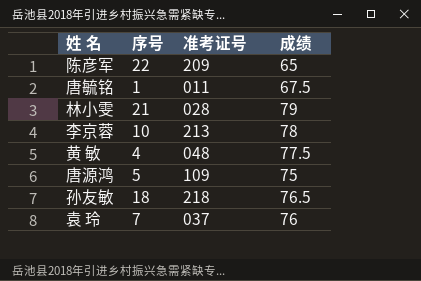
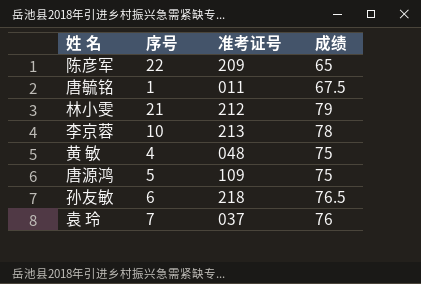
林小雯 | 准考证号: 028 -> 212
黄 敏 | 成绩: 77.5 -> 75
孙友敏 | 序号: 18 -> 6

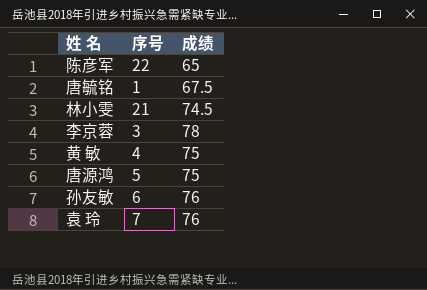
column 准考证号 | position: 3 -> none
林小雯 | 成绩: 79 -> 74.5
李京蓉 | 序号: 10 -> 3
孙友敏 | 成绩: 76.5 -> 76

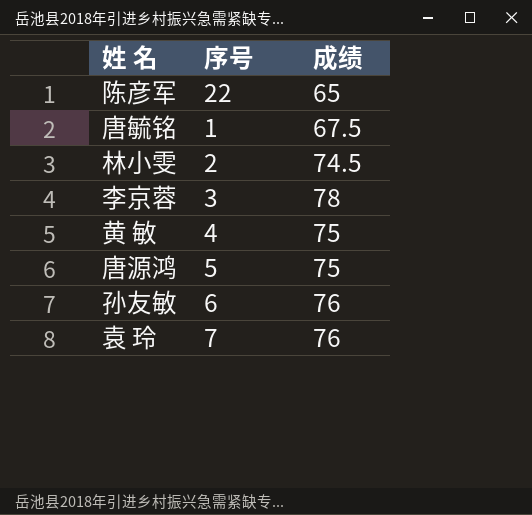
林小雯 | 序号: 21 -> 2

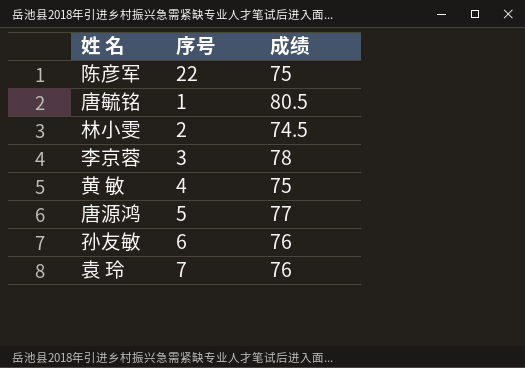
陈彦军 | 成绩: 65 -> 75
唐毓铭 | 成绩: 67.5 -> 80.5
唐源鸿 | 成绩: 75 -> 77

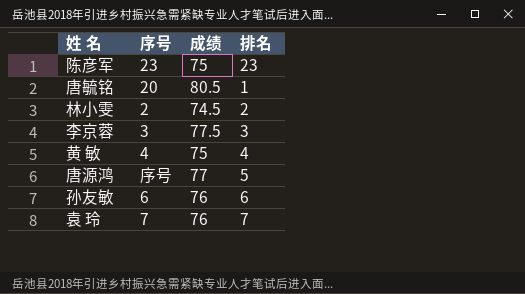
column 排名 | position: none -> 4
陈彦军 | 序号: 22 -> 23
唐毓铭 | 序号: 1 -> 20
李京蓉 | 成绩: 78 -> 77.5
唐源鸿 | 序号: 5 -> 序号

